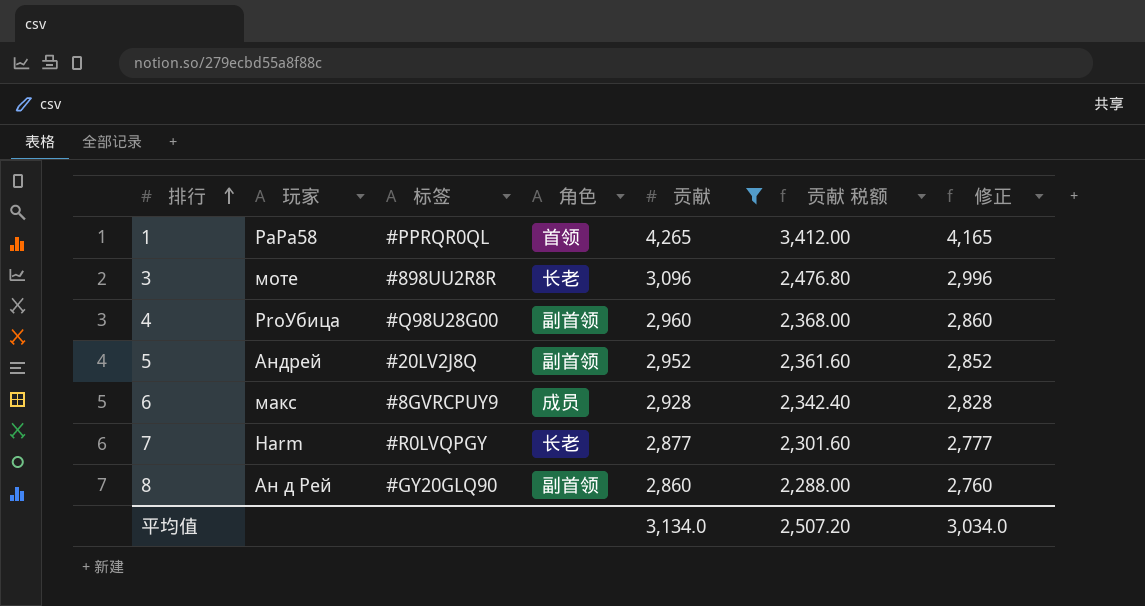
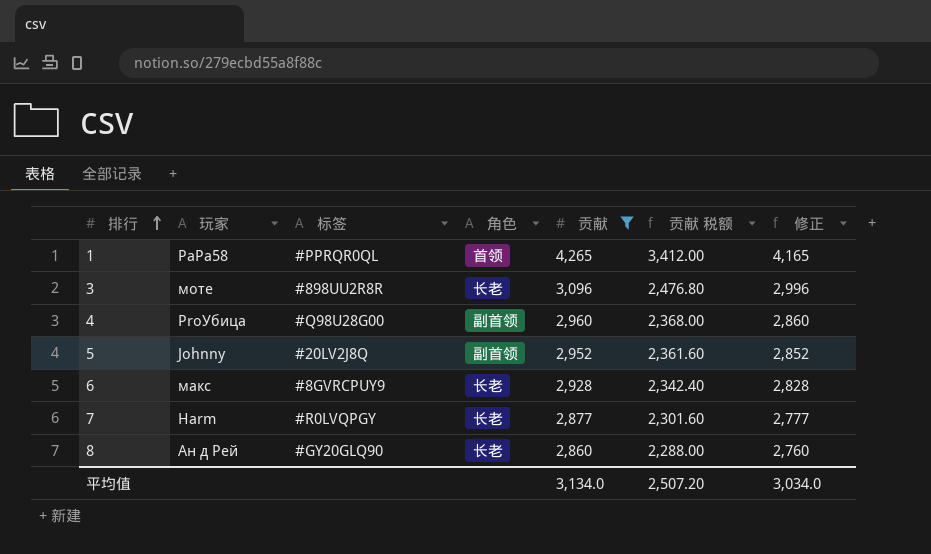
5 | 玩家: Андрей -> Johnny
6 | 角色: 成员 -> 长老
8 | 角色: 副首领 -> 长老

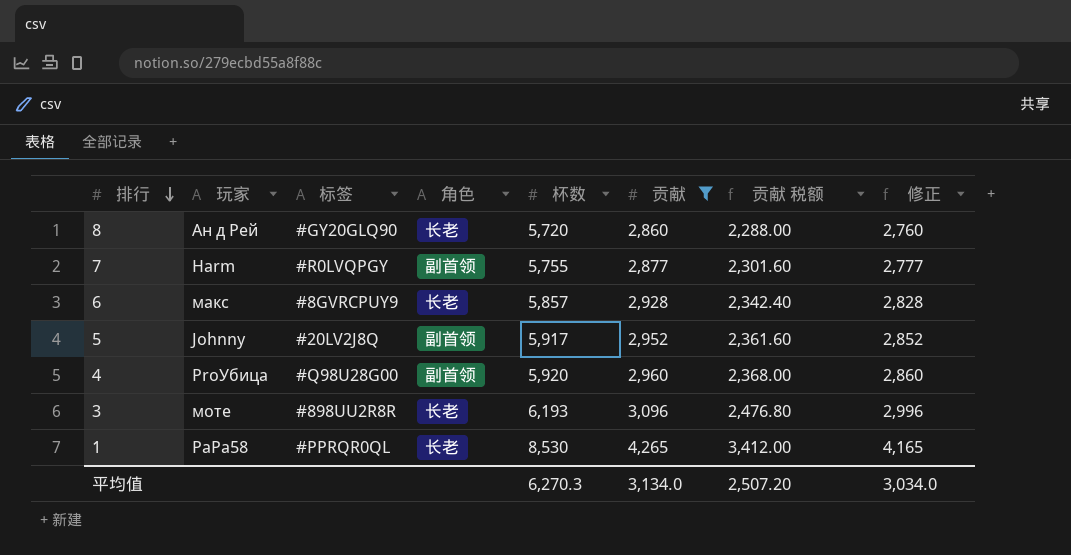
row order: 排行 ascending -> 排行 descending
column 杯数 | position: none -> 5
7 | 角色: 长老 -> 副首领
1 | 角色: 首领 -> 长老

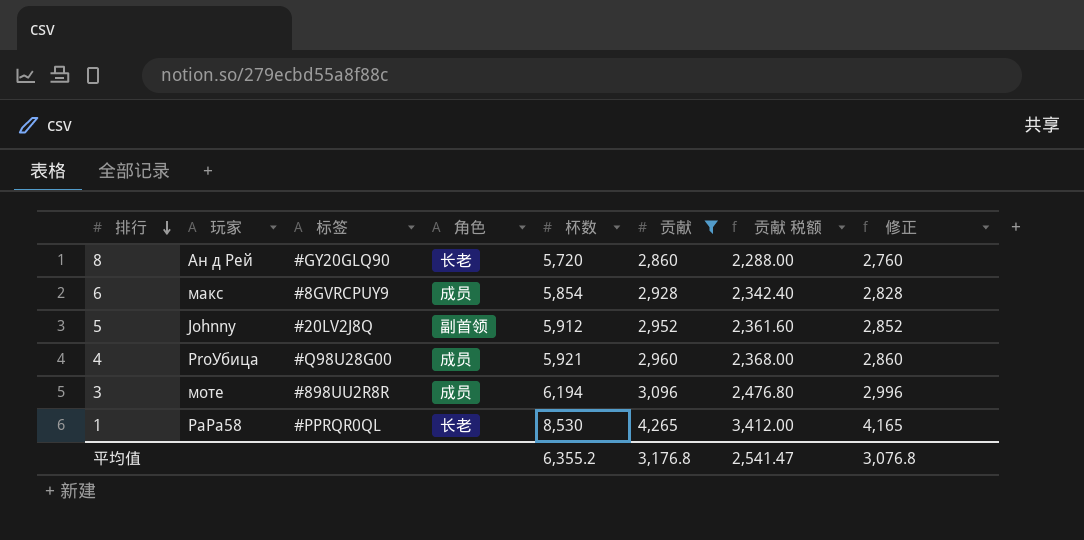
row 7: Harm | #R0LVQPGY | 副首领 | 5,755 | 2,877 | 2,301.60 | 2,777 -> none
6 | 角色: 长老 -> 成员
6 | 杯数: 5,857 -> 5,854
5 | 杯数: 5,917 -> 5,912
4 | 角色: 副首领 -> 成员
4 | 杯数: 5,920 -> 5,921
3 | 角色: 长老 -> 成员
3 | 杯数: 6,193 -> 6,194
平均值 | 杯数: 6,270.3 -> 6,355.2
平均值 | 贡献: 3,134.0 -> 3,176.8
平均值 | 贡献 税额: 2,507.20 -> 2,541.47
平均值 | 修正: 3,034.0 -> 3,076.8

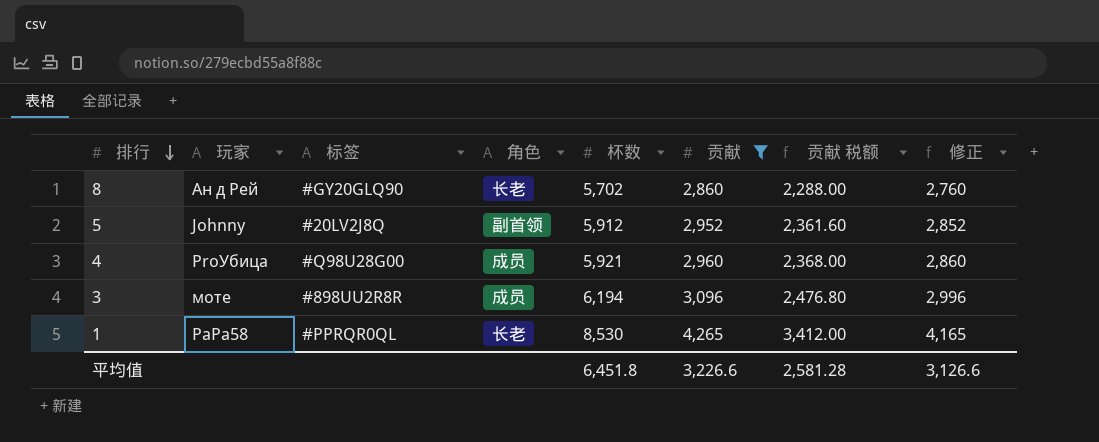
row 6: макс | #8GVRCPUY9 | 成员 | 5,854 | 2,928 | 2,342.40 | 2,828 -> none
8 | 杯数: 5,720 -> 5,702
平均值 | 杯数: 6,355.2 -> 6,451.8
平均值 | 贡献: 3,176.8 -> 3,226.6
平均值 | 贡献 税额: 2,541.47 -> 2,581.28
平均值 | 修正: 3,076.8 -> 3,126.6

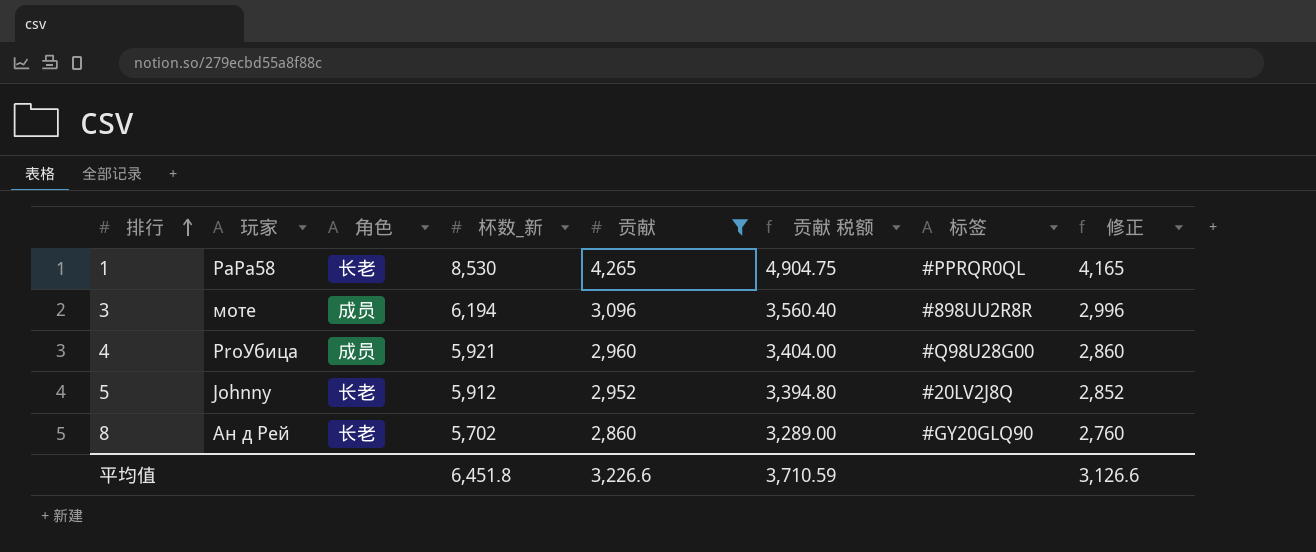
row order: 排行 descending -> 排行 ascending
column name: 杯数 -> 杯数_新
column 贡献 税额 | formula: [贡献] * 0.8 -> [贡献] * 1.15
column 标签 | position: 3 -> 7
5 | 角色: 副首领 -> 长老
平均值 | 贡献 税额: 2,581.28 -> 3,710.59

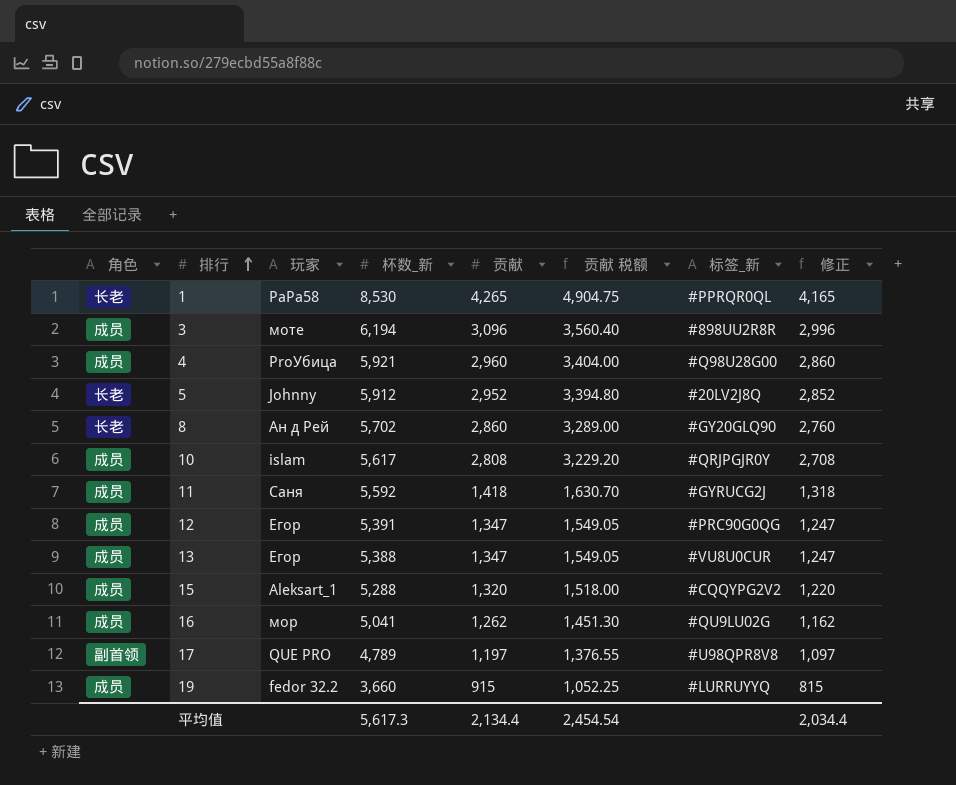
filter: 贡献 >= 2,860 -> none
column 角色 | position: 3 -> 1
column name: 标签 -> 标签_新
平均值 | 杯数_新: 6,451.8 -> 5,617.3
平均值 | 贡献: 3,226.6 -> 2,134.4
平均值 | 贡献 税额: 3,710.59 -> 2,454.54
平均值 | 修正: 3,126.6 -> 2,034.4

